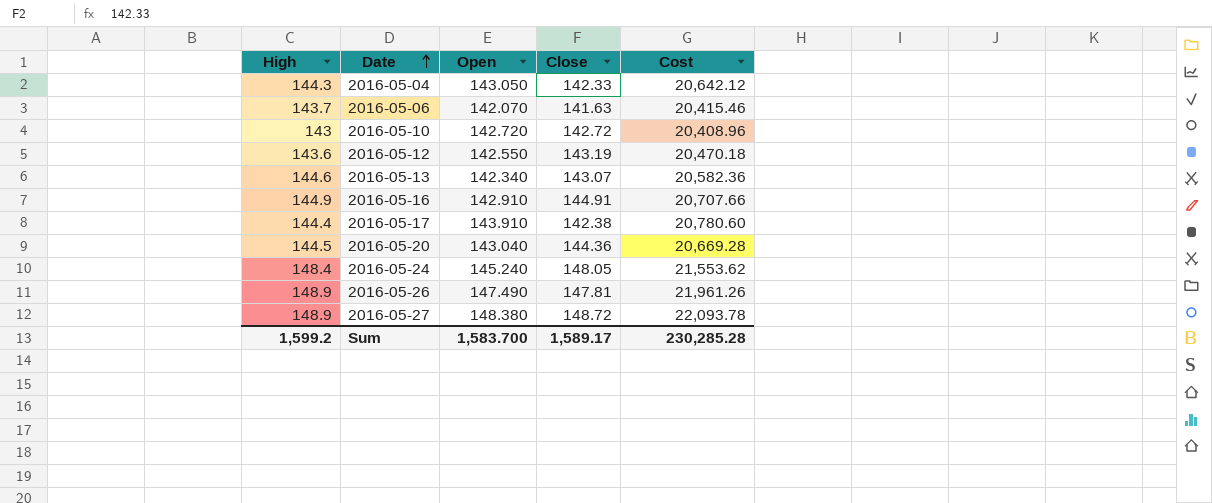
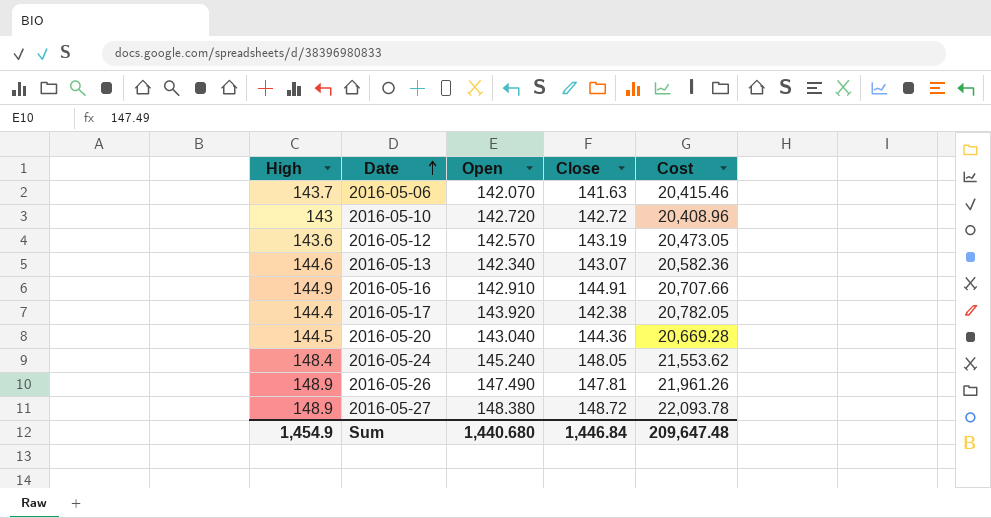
row 2016-05-04: 144.3 | 143.050 | 142.33 | 20,642.12 -> none
2016-05-12 | Open: 142.550 -> 142.570
2016-05-12 | Cost: 20,470.18 -> 20,473.05
2016-05-17 | Open: 143.910 -> 143.920
2016-05-17 | Cost: 20,780.60 -> 20,782.05
Sum | High: 1,599.2 -> 1,454.9
Sum | Open: 1,583.700 -> 1,440.680
Sum | Close: 1,589.17 -> 1,446.84
Sum | Cost: 230,285.28 -> 209,647.48

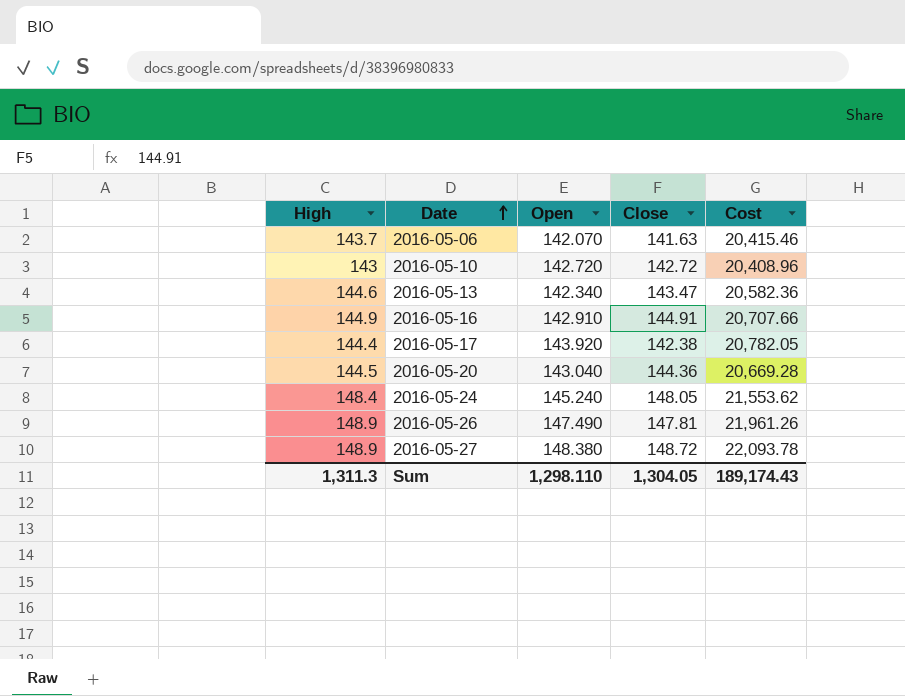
row 2016-05-12: 143.6 | 142.570 | 143.19 | 20,473.05 -> none
2016-05-13 | Close: 143.07 -> 143.47
Sum | High: 1,454.9 -> 1,311.3
Sum | Open: 1,440.680 -> 1,298.110
Sum | Close: 1,446.84 -> 1,304.05
Sum | Cost: 209,647.48 -> 189,174.43

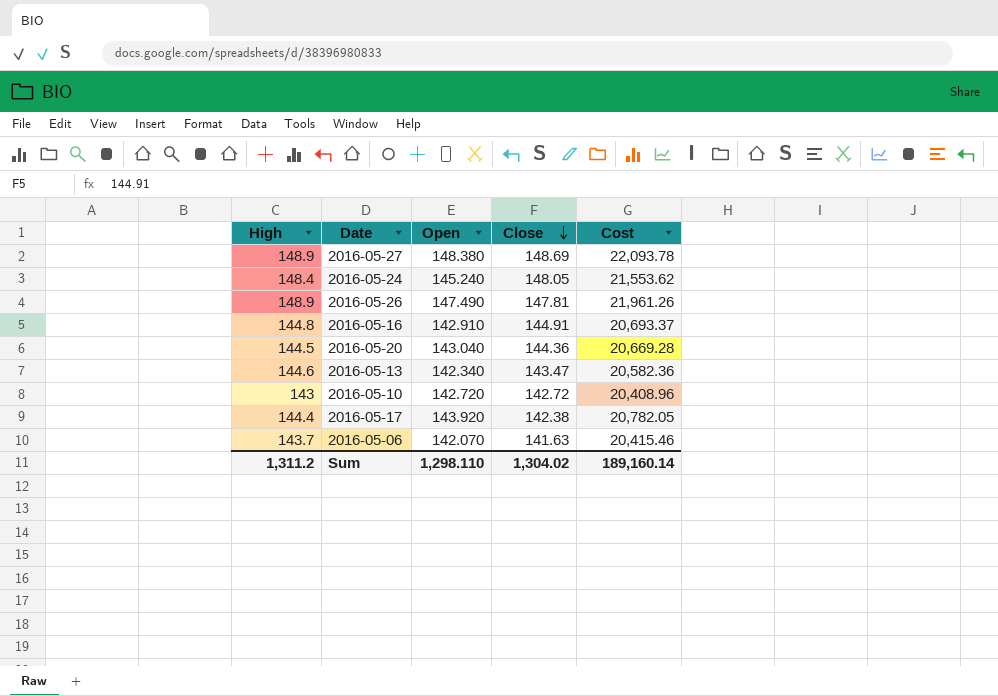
row order: Date ascending -> Close descending
2016-05-27 | Close: 148.72 -> 148.69
2016-05-16 | High: 144.9 -> 144.8
2016-05-16 | Cost: 20,707.66 -> 20,693.37
Sum | High: 1,311.3 -> 1,311.2
Sum | Close: 1,304.05 -> 1,304.02
Sum | Cost: 189,174.43 -> 189,160.14

